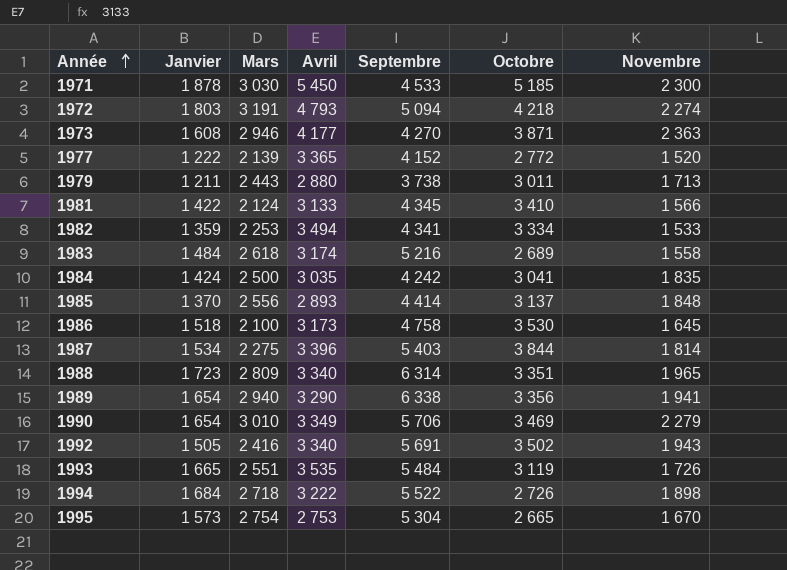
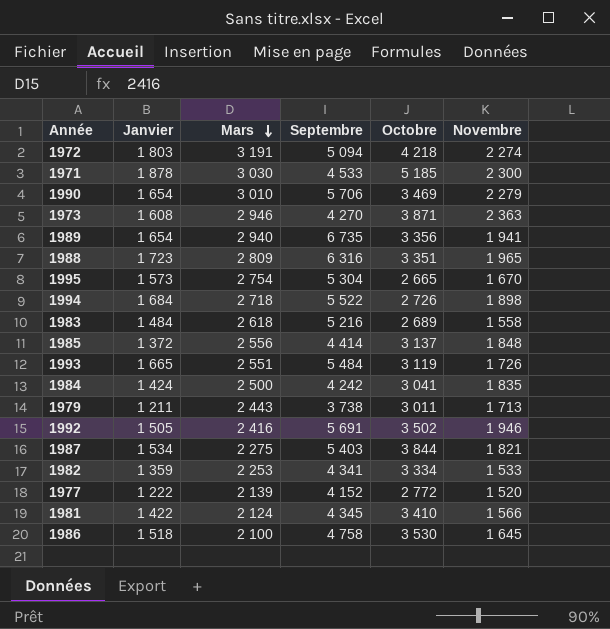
row order: Année ascending -> Mars descending
column Avril | position: 4 -> none
1989 | Septembre: 6 338 -> 6 735
1988 | Septembre: 6 314 -> 6 316
1985 | Janvier: 1 370 -> 1 372
1992 | Novembre: 1 943 -> 1 946
1987 | Novembre: 1 814 -> 1 821

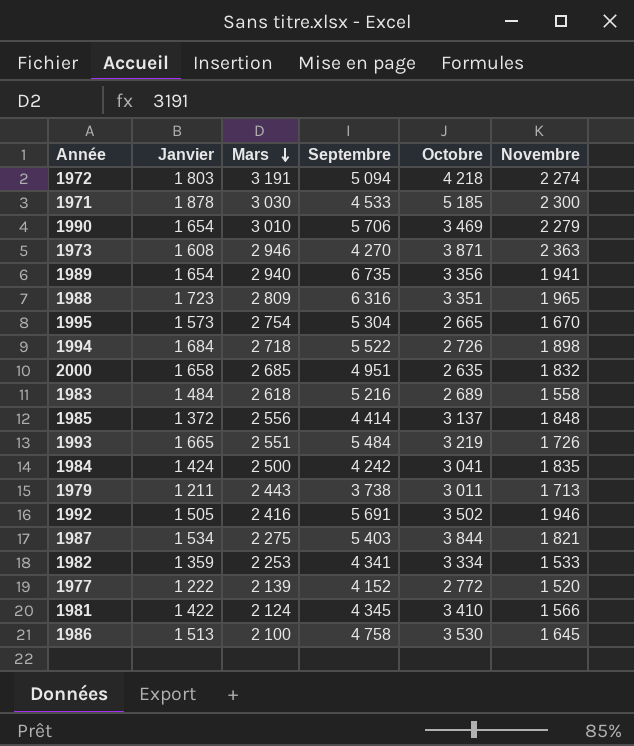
row 2000: none -> 1 658 | 2 685 | 4 951 | 2 635 | 1 832
1993 | Octobre: 3 119 -> 3 219
1986 | Janvier: 1 518 -> 1 513

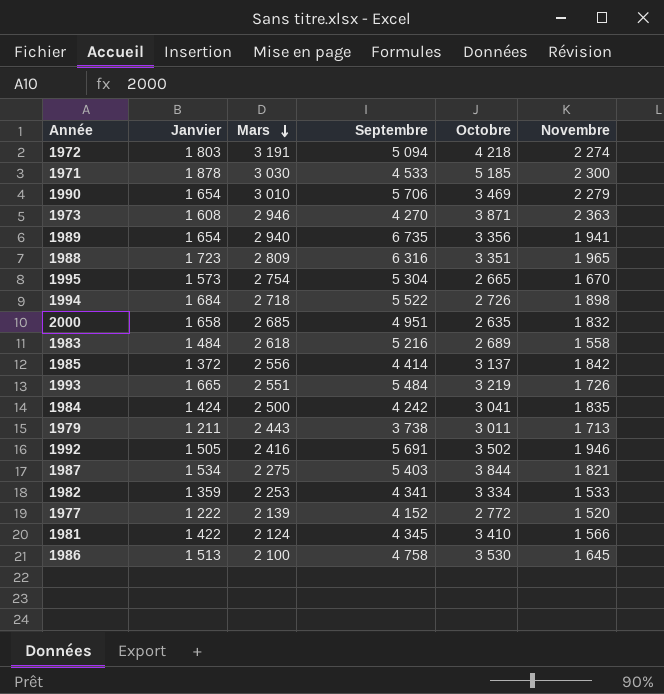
1985 | Novembre: 1 848 -> 1 842

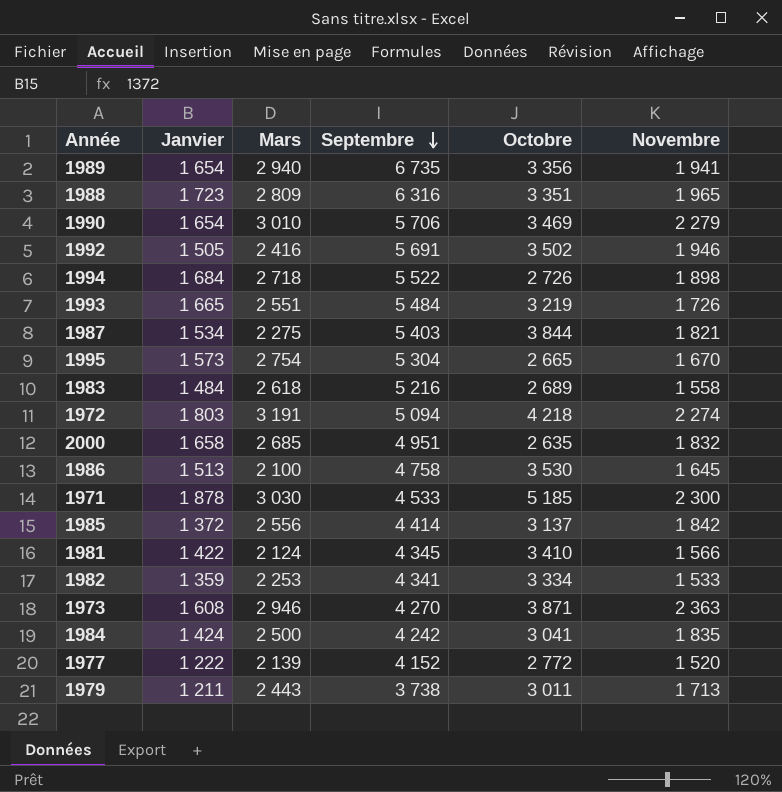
row order: Mars descending -> Septembre descending

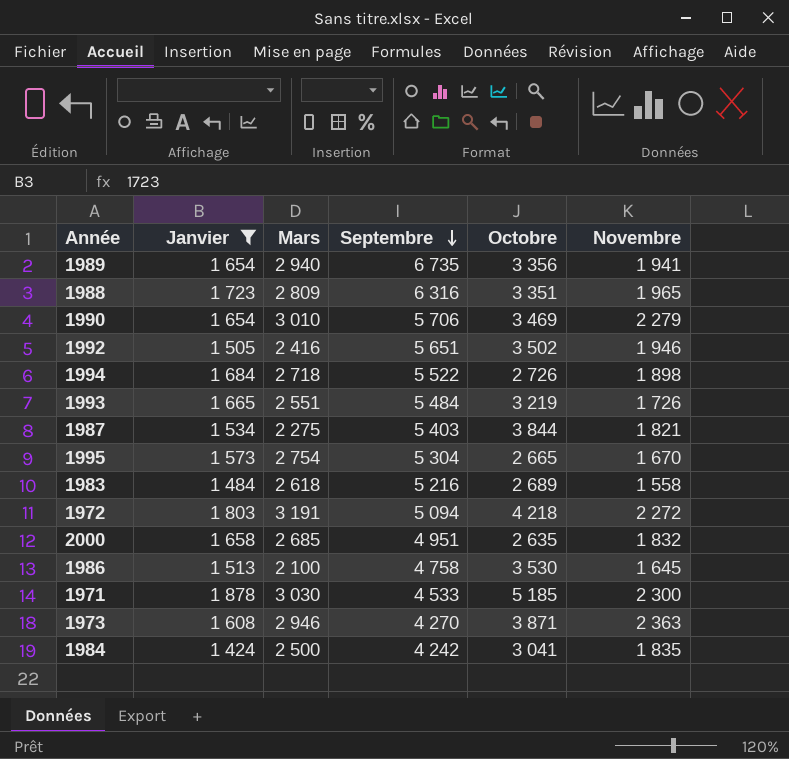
filter: none -> Janvier >= 1 424
1992 | Septembre: 5 691 -> 5 651
1972 | Novembre: 2 274 -> 2 272

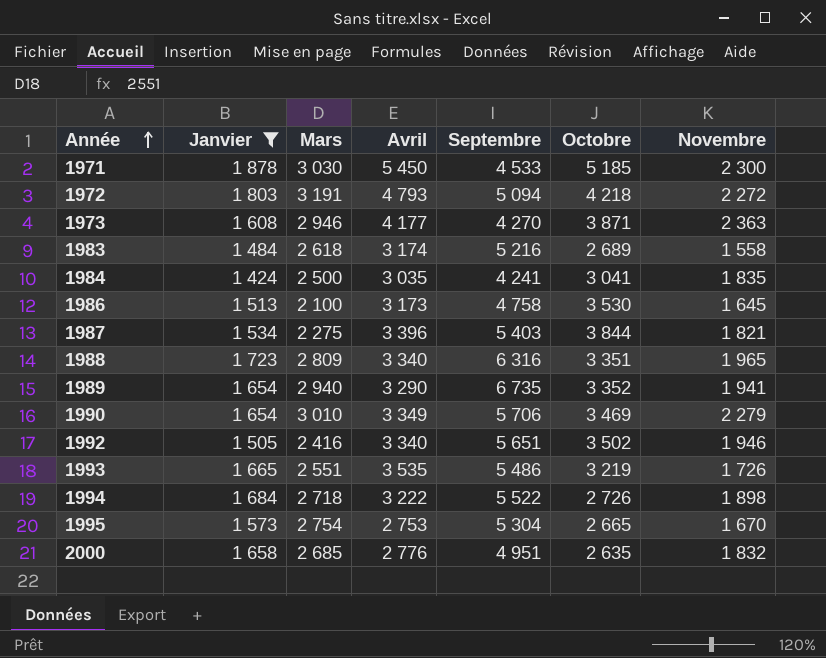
row order: Septembre descending -> Année ascending
column Avril | position: none -> 4
1984 | Septembre: 4 242 -> 4 241
1989 | Octobre: 3 356 -> 3 352
1993 | Septembre: 5 484 -> 5 486

